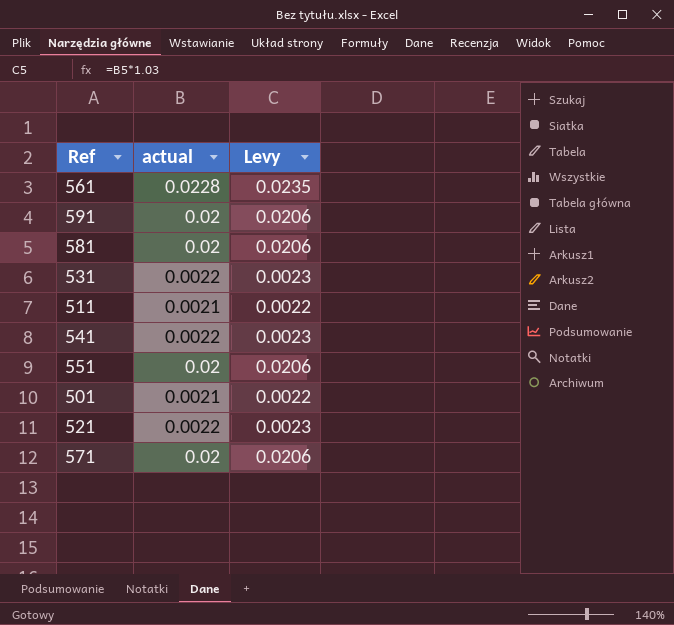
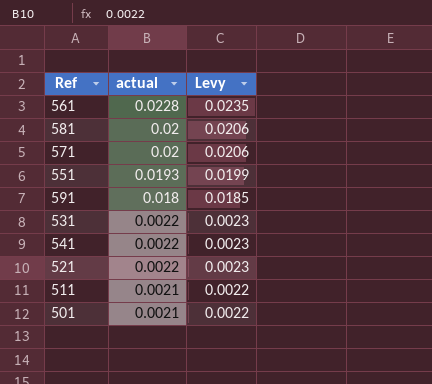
row order: none -> actual descending
551 | actual: 0.02 -> 0.0193
551 | Levy: 0.0206 -> 0.0199
591 | actual: 0.02 -> 0.018
591 | Levy: 0.0206 -> 0.0185

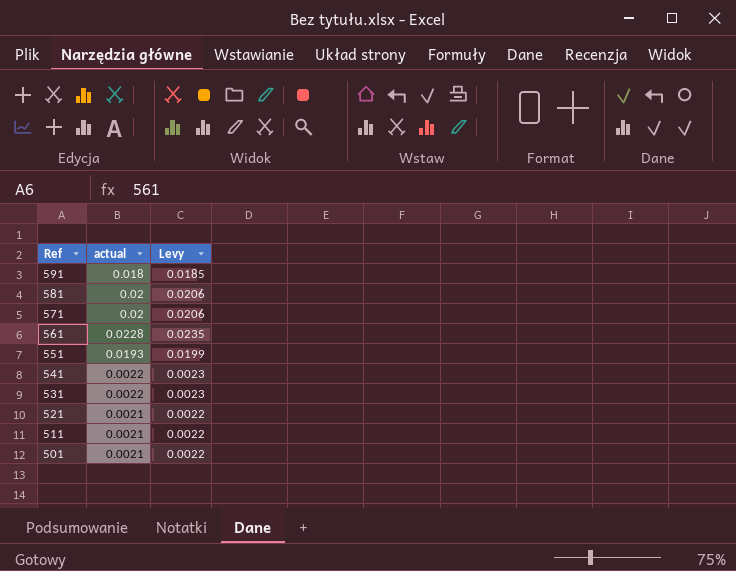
row order: actual descending -> Ref descending
521 | actual: 0.0022 -> 0.0021
521 | Levy: 0.0023 -> 0.0022

